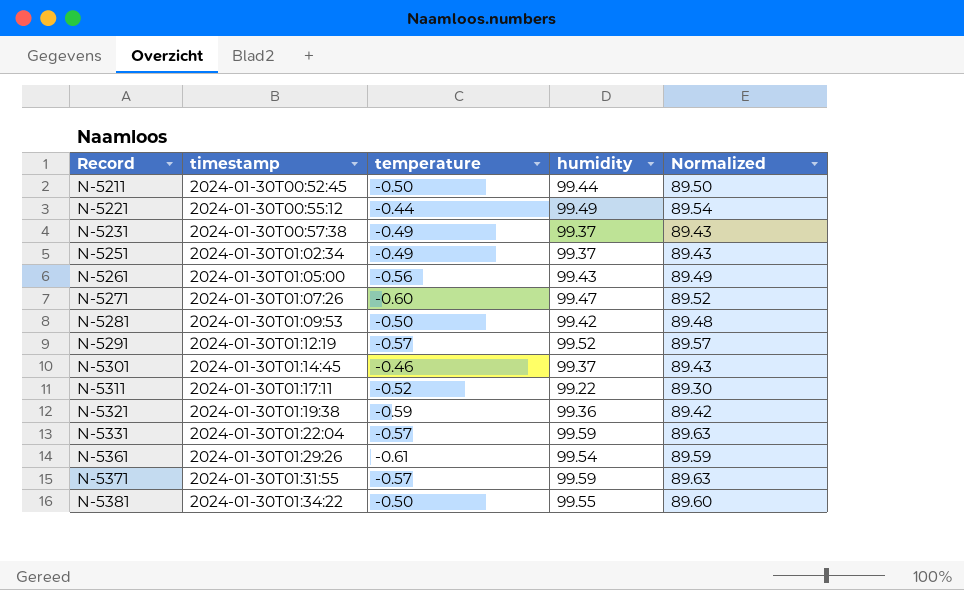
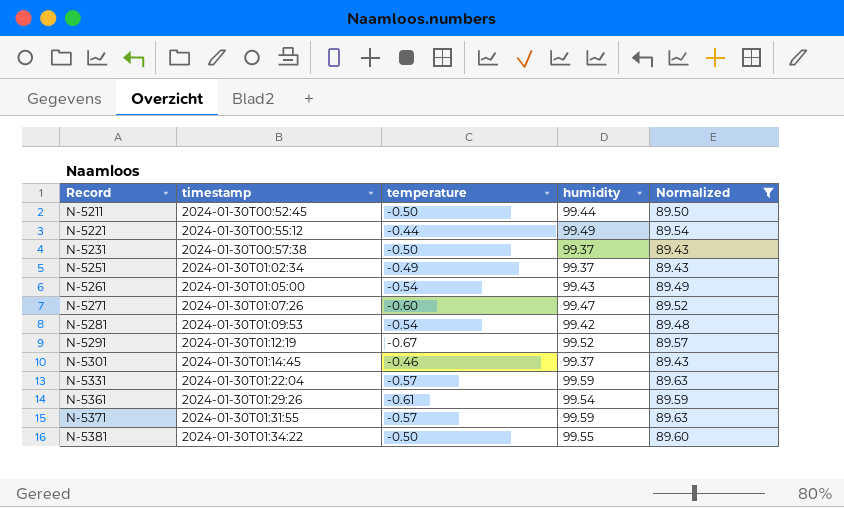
filter: none -> Normalized >= 89.43
N-5231 | temperature: -0.49 -> -0.50
N-5261 | temperature: -0.56 -> -0.54
N-5281 | temperature: -0.50 -> -0.54
N-5291 | temperature: -0.57 -> -0.67

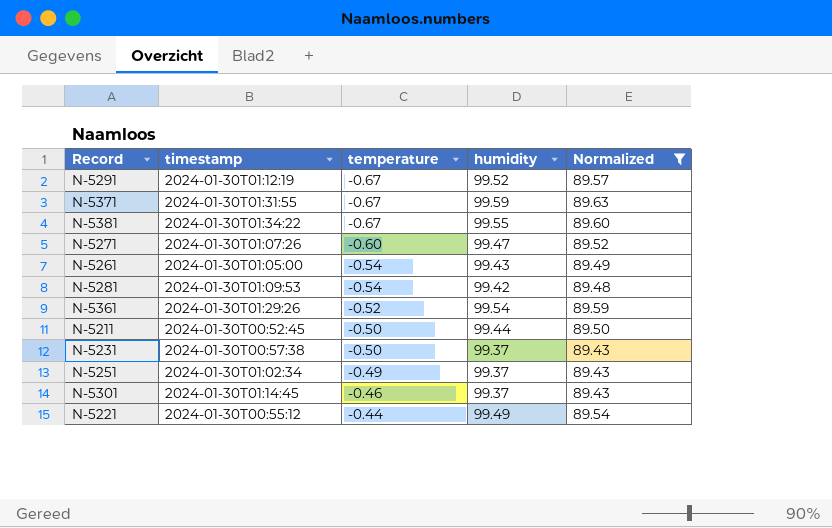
row order: Record ascending -> temperature ascending
row N-5331: 2024-01-30T01:22:04 | -0.57 | 99.59 | 89.63 -> none
N-5371 | temperature: -0.57 -> -0.67
N-5381 | temperature: -0.50 -> -0.67
N-5361 | temperature: -0.61 -> -0.52

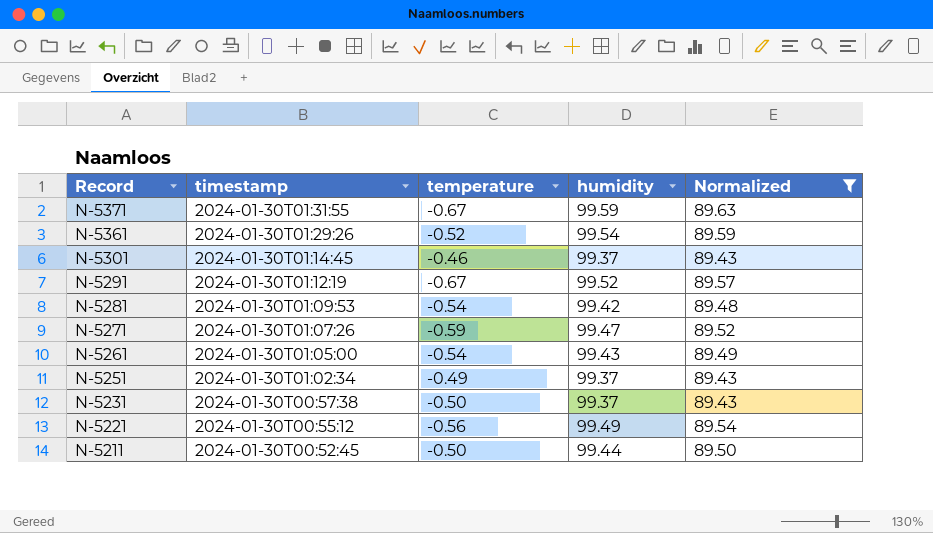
row order: temperature ascending -> Record descending
row N-5381: 2024-01-30T01:34:22 | -0.67 | 99.55 | 89.60 -> none
N-5271 | temperature: -0.60 -> -0.59
N-5221 | temperature: -0.44 -> -0.56

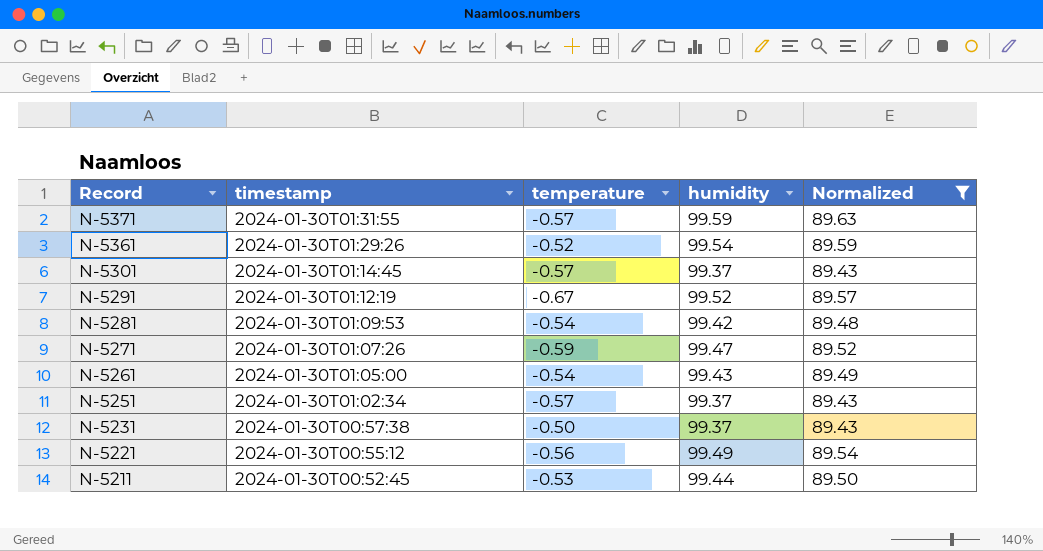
N-5371 | temperature: -0.67 -> -0.57
N-5301 | temperature: -0.46 -> -0.57
N-5251 | temperature: -0.49 -> -0.57
N-5211 | temperature: -0.50 -> -0.53

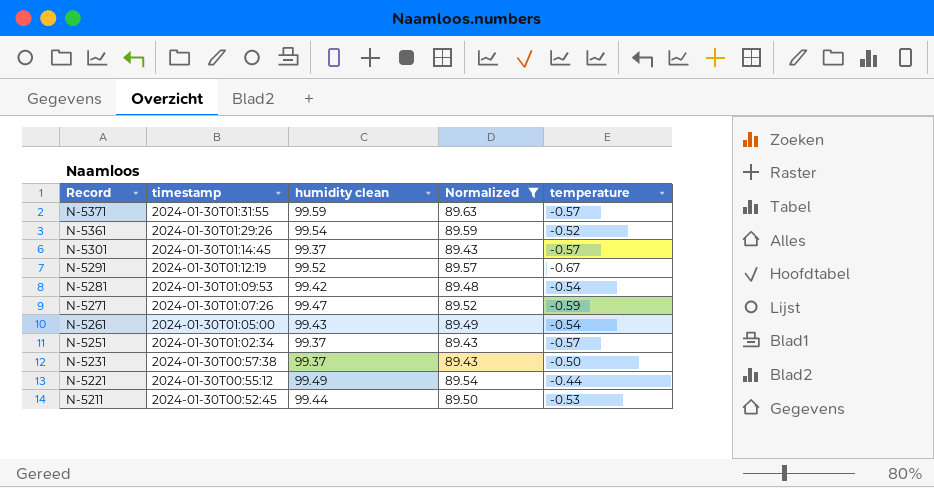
column name: humidity -> humidity clean
column temperature | position: 3 -> 5
N-5221 | temperature: -0.56 -> -0.44

